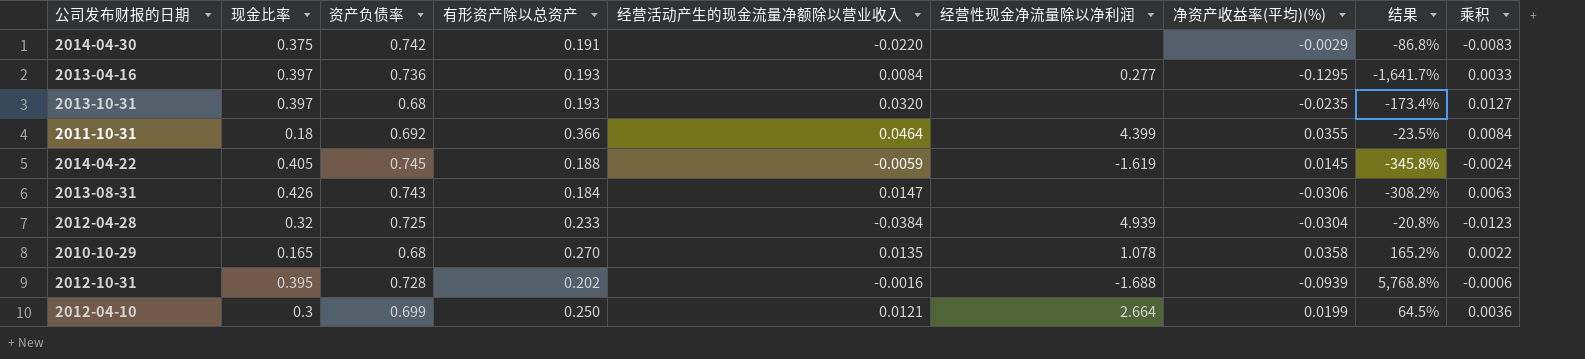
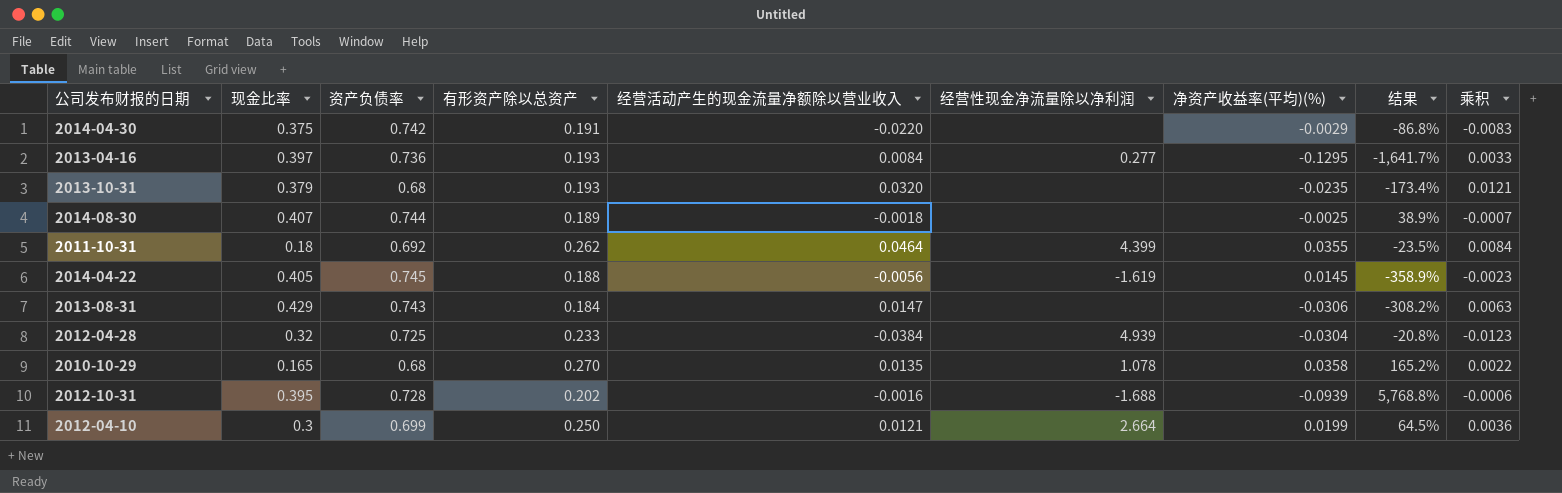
2013-10-31 | 现金比率: 0.397 -> 0.379
2013-10-31 | 乘积: 0.0127 -> 0.0121
row 2014-08-30: none -> 0.407 | 0.744 | 0.189 | -0.0018 | none | -0.0025 | 38.9% | -0.0007
2011-10-31 | 有形资产除以总资产: 0.366 -> 0.262
2014-04-22 | 经营活动产生的现金流量净额除以营业收入: -0.0059 -> -0.0056
2014-04-22 | 结果: -345.8% -> -358.9%
2014-04-22 | 乘积: -0.0024 -> -0.0023
2013-08-31 | 现金比率: 0.426 -> 0.429

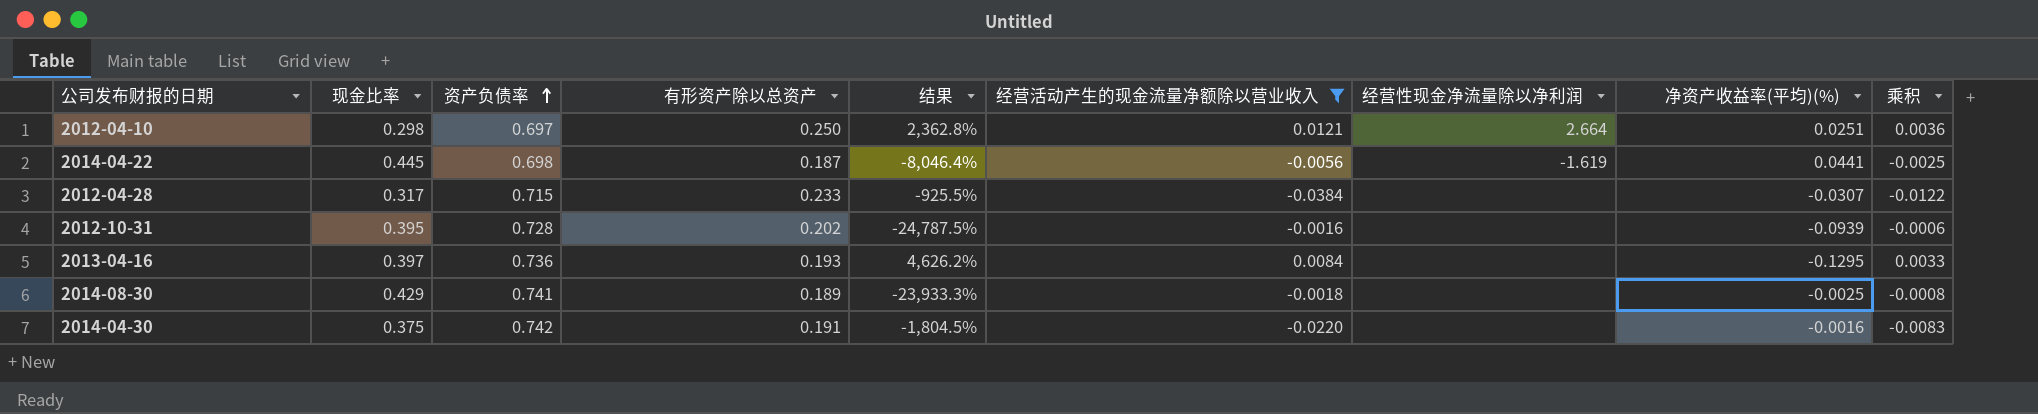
filter: none -> 经营活动产生的现金流量净额除以营业收入 <= 0.0121
row order: none -> 资产负债率 ascending
column 结果 | formula: ([净资产收益率(平均)(%)] - [经营活动产生的现金流量净额除以营业收入]) / [经营活动产生的现金流量净额除以营业收入] -> ([现金比率] - [经营活动产生的现金流量净额除以营业收入]) / [经营活动产生的现金流量净额除以营业收入]
column 结果 | position: 8 -> 5
2012-04-10 | 现金比率: 0.3 -> 0.298
2012-04-10 | 资产负债率: 0.699 -> 0.697
2012-04-10 | 净资产收益率(平均)(%): 0.0199 -> 0.0251
2014-04-22 | 现金比率: 0.405 -> 0.445
2014-04-22 | 资产负债率: 0.745 -> 0.698
2014-04-22 | 有形资产除以总资产: 0.188 -> 0.187
2014-04-22 | 净资产收益率(平均)(%): 0.0145 -> 0.0441
2014-04-22 | 乘积: -0.0023 -> -0.0025
2012-04-28 | 现金比率: 0.32 -> 0.317
2012-04-28 | 资产负债率: 0.725 -> 0.715
2012-04-28 | 经营性现金净流量除以净利润: 4.939 -> none
2012-04-28 | 净资产收益率(平均)(%): -0.0304 -> -0.0307
2012-04-28 | 乘积: -0.0123 -> -0.0122
2012-10-31 | 经营性现金净流量除以净利润: -1.688 -> none
2013-04-16 | 经营性现金净流量除以净利润: 0.277 -> none
2014-08-30 | 现金比率: 0.407 -> 0.429
2014-08-30 | 资产负债率: 0.744 -> 0.741
2014-08-30 | 乘积: -0.0007 -> -0.0008
2014-04-30 | 净资产收益率(平均)(%): -0.0029 -> -0.0016

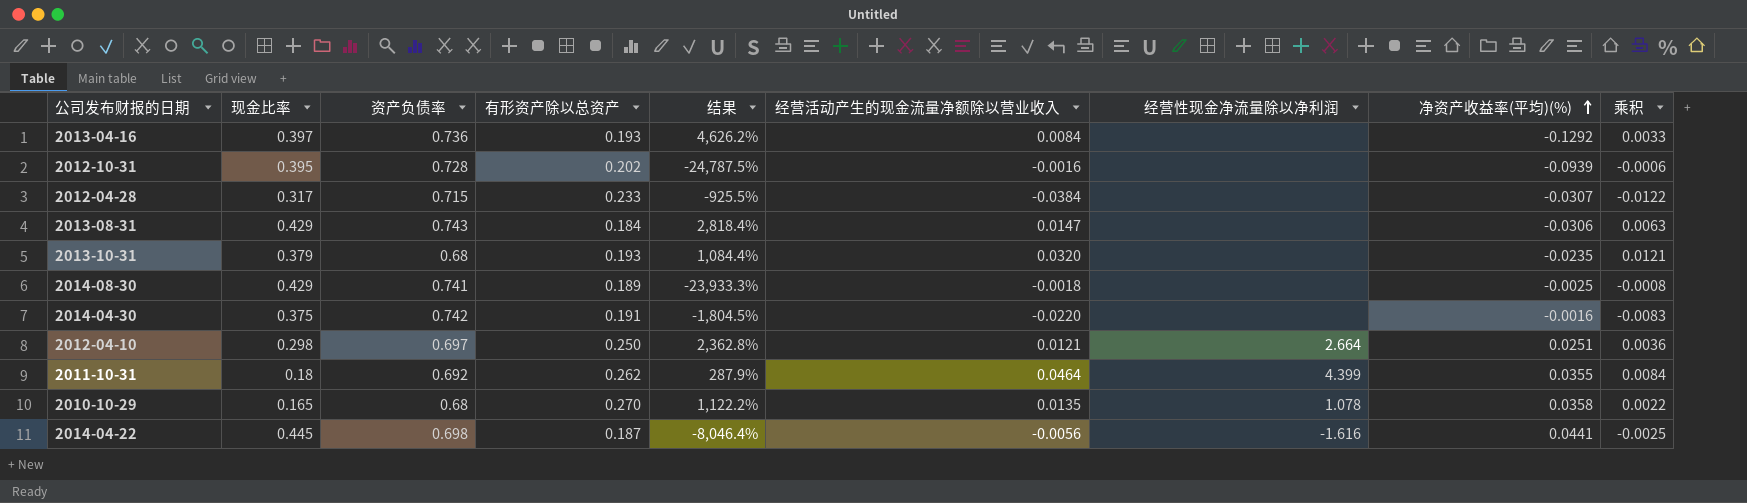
filter: 经营活动产生的现金流量净额除以营业收入 <= 0.0121 -> none
row order: 资产负债率 ascending -> 净资产收益率(平均)(%) ascending
2013-04-16 | 净资产收益率(平均)(%): -0.1295 -> -0.1292
2014-04-22 | 经营性现金净流量除以净利润: -1.619 -> -1.616

